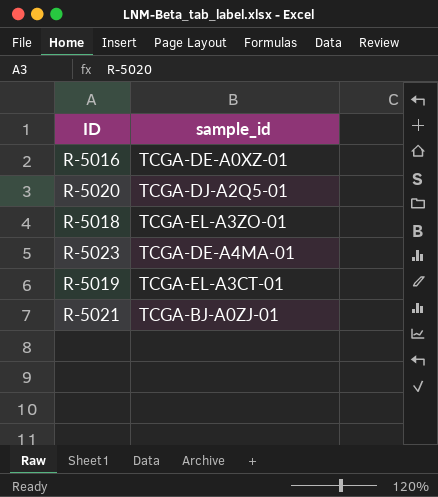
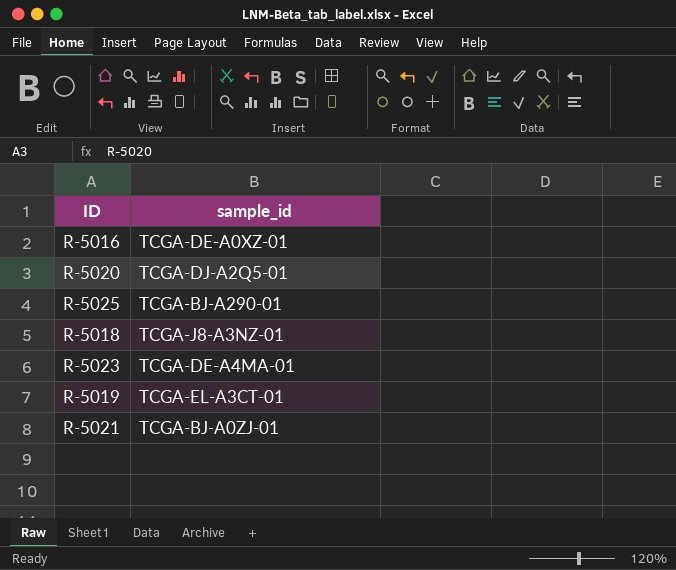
row R-5025: none -> TCGA-BJ-A290-01
R-5018 | sample_id: TCGA-EL-A3ZO-01 -> TCGA-J8-A3NZ-01

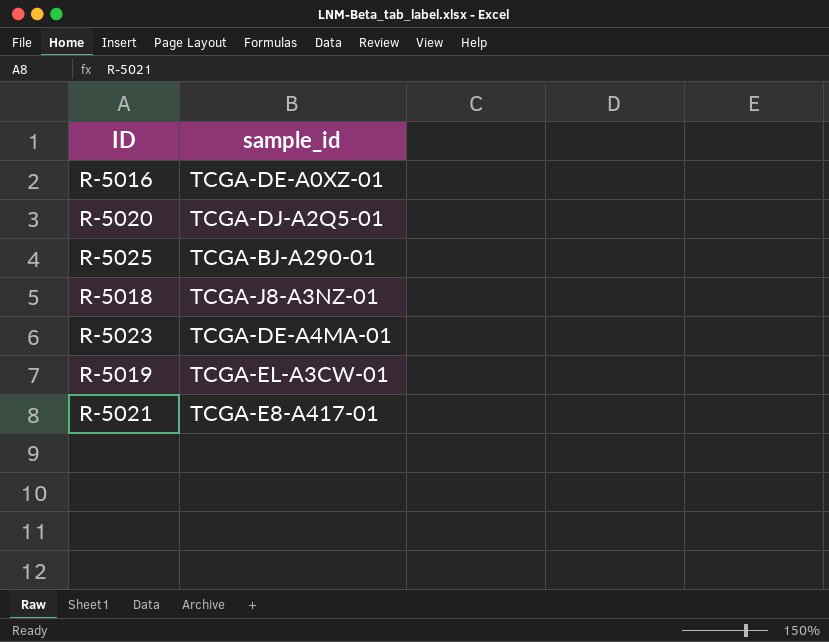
R-5019 | sample_id: TCGA-EL-A3CT-01 -> TCGA-EL-A3CW-01
R-5021 | sample_id: TCGA-BJ-A0ZJ-01 -> TCGA-E8-A417-01

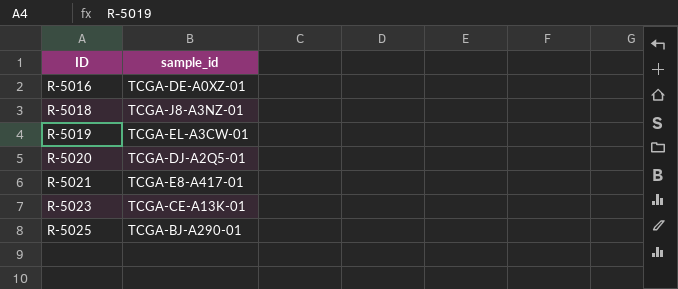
row order: none -> ID ascending
R-5023 | sample_id: TCGA-DE-A4MA-01 -> TCGA-CE-A13K-01

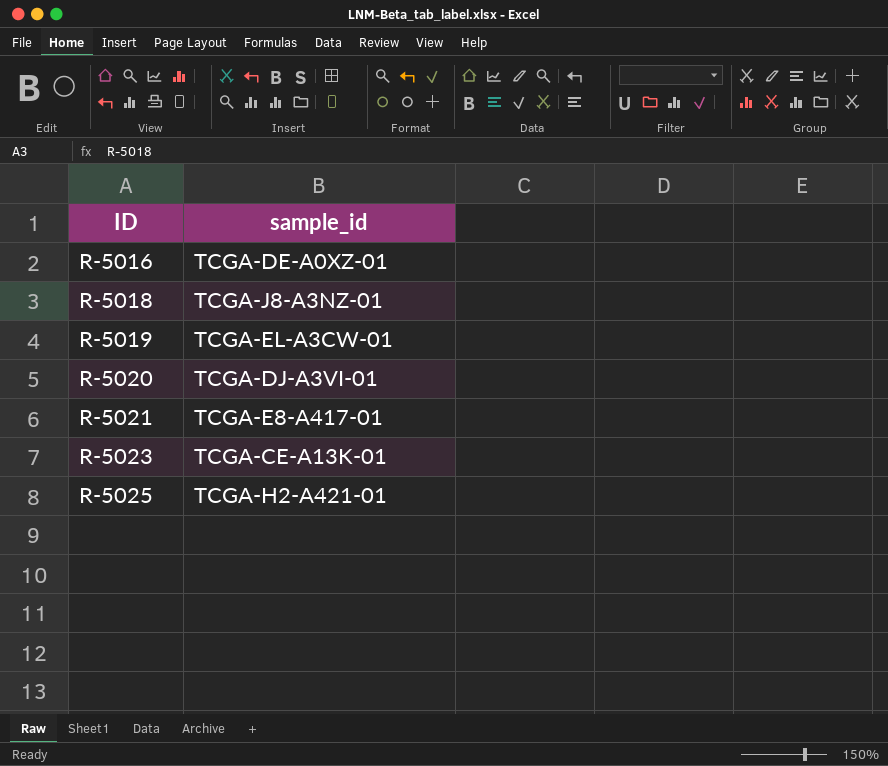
R-5020 | sample_id: TCGA-DJ-A2Q5-01 -> TCGA-DJ-A3VI-01
R-5025 | sample_id: TCGA-BJ-A290-01 -> TCGA-H2-A421-01

